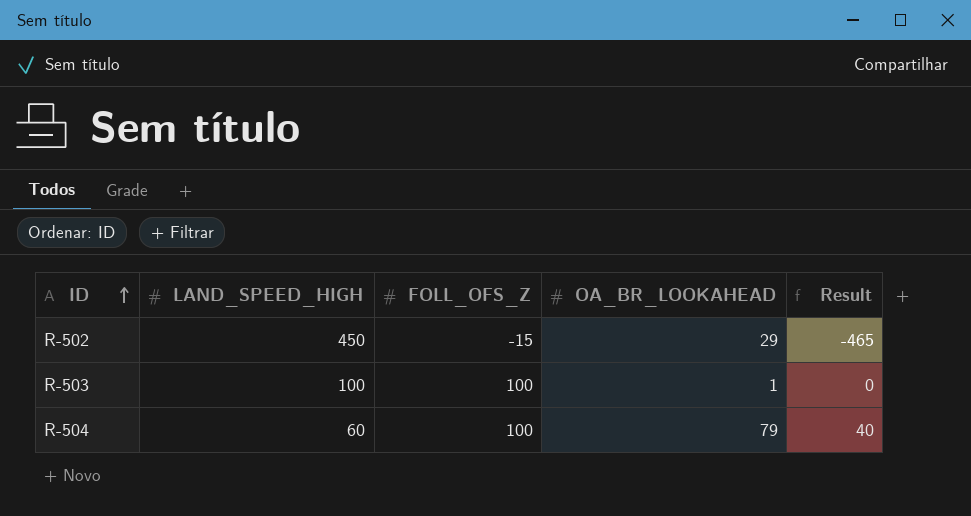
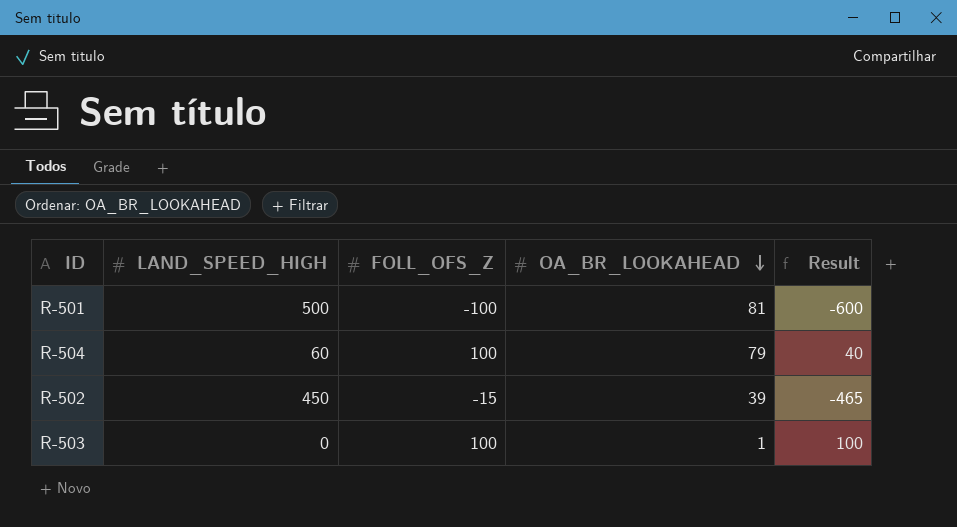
row order: ID ascending -> OA_BR_LOOKAHEAD descending
row R-501: none -> 500 | -100 | 81 | -600
R-502 | OA_BR_LOOKAHEAD: 29 -> 39
R-503 | LAND_SPEED_HIGH: 100 -> 0
R-503 | Result: 0 -> 100

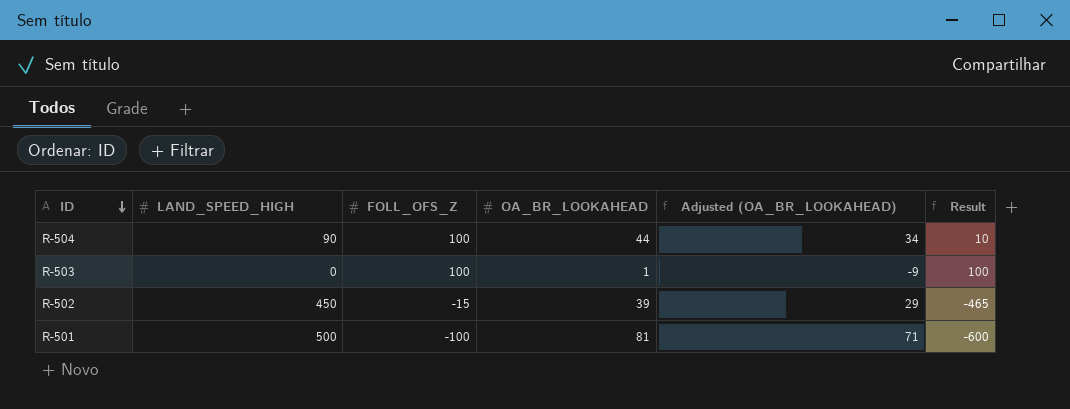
row order: OA_BR_LOOKAHEAD descending -> ID descending
column Adjusted (OA_BR_LOOKAHEAD) | formula: none -> [OA_BR_LOOKAHEAD] - 10
R-504 | LAND_SPEED_HIGH: 60 -> 90
R-504 | OA_BR_LOOKAHEAD: 79 -> 44
R-504 | Result: 40 -> 10

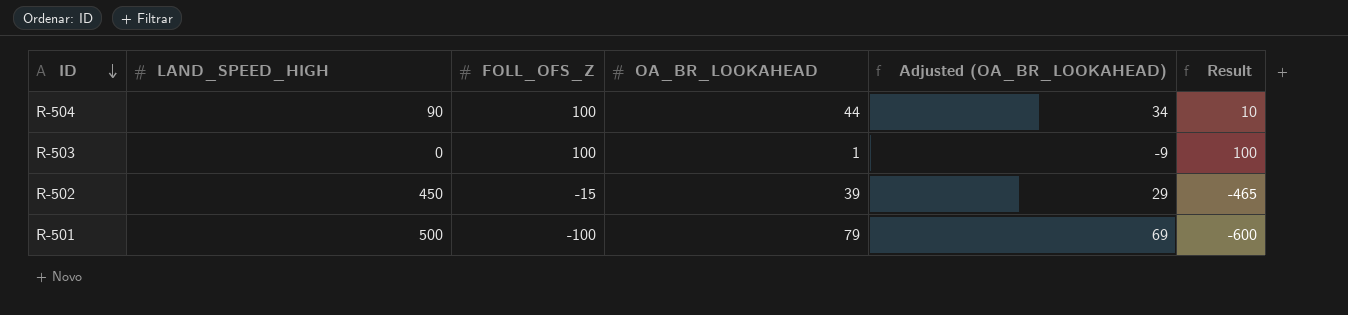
R-501 | OA_BR_LOOKAHEAD: 81 -> 79
R-501 | Adjusted (OA_BR_LOOKAHEAD): 71 -> 69

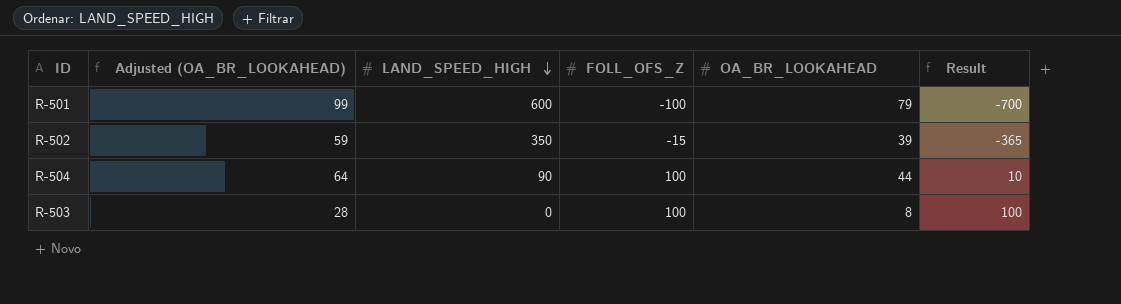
row order: ID descending -> LAND_SPEED_HIGH descending
column Adjusted (OA_BR_LOOKAHEAD) | formula: [OA_BR_LOOKAHEAD] - 10 -> [OA_BR_LOOKAHEAD] + 20
column Adjusted (OA_BR_LOOKAHEAD) | position: 5 -> 2
R-501 | LAND_SPEED_HIGH: 500 -> 600
R-501 | Result: -600 -> -700
R-502 | LAND_SPEED_HIGH: 450 -> 350
R-502 | Result: -465 -> -365
R-503 | OA_BR_LOOKAHEAD: 1 -> 8

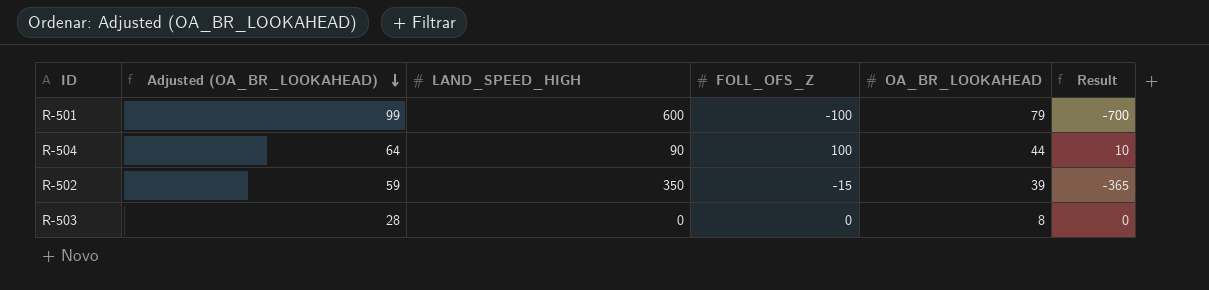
row order: LAND_SPEED_HIGH descending -> Adjusted (OA_BR_LOOKAHEAD) descending
R-503 | FOLL_OFS_Z: 100 -> 0
R-503 | Result: 100 -> 0

